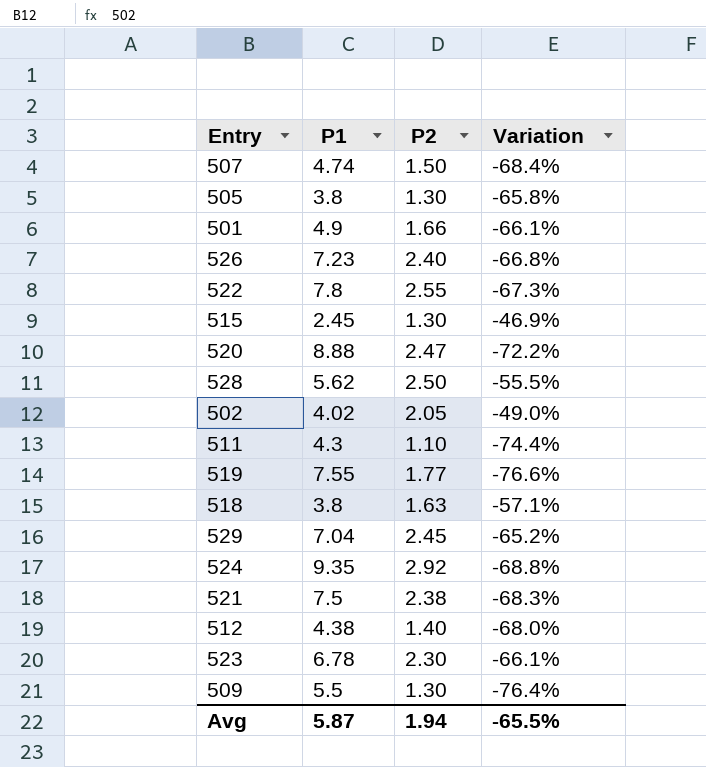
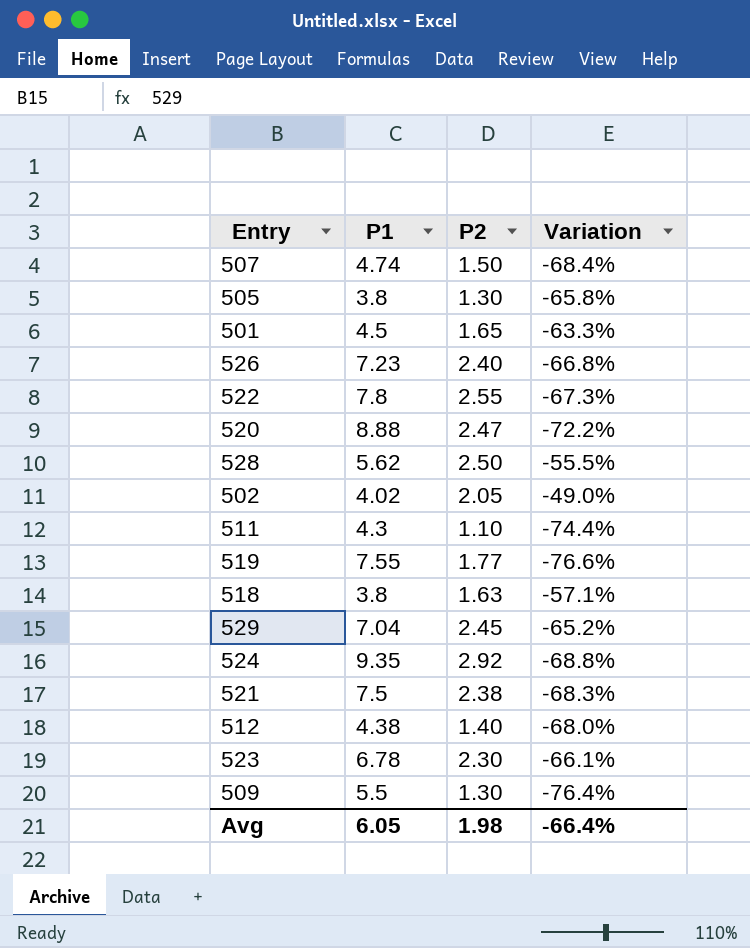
row 515: 2.45 | 1.30 | -46.9% -> none
501 | P1: 4.9 -> 4.5
501 | P2: 1.66 -> 1.65
501 | Variation: -66.1% -> -63.3%
Avg | P1: 5.87 -> 6.05
Avg | P2: 1.94 -> 1.98
Avg | Variation: -65.5% -> -66.4%

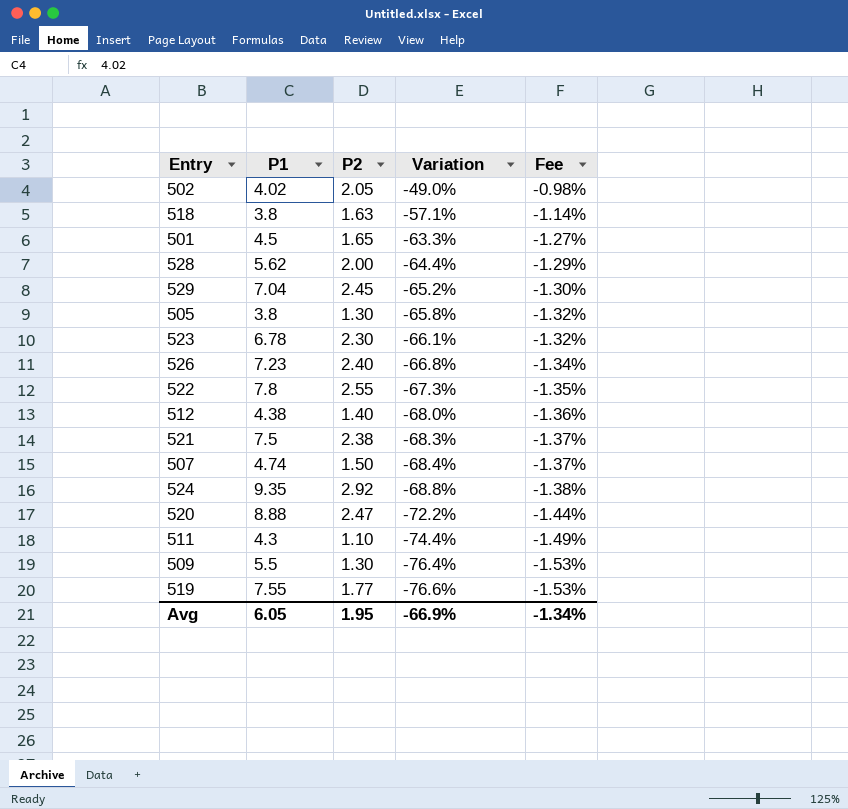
row order: none -> Variation descending
column Fee | formula: none -> [Variation] * 0.02
528 | P2: 2.50 -> 2.00
528 | Variation: -55.5% -> -64.4%
Avg | P2: 1.98 -> 1.95
Avg | Variation: -66.4% -> -66.9%

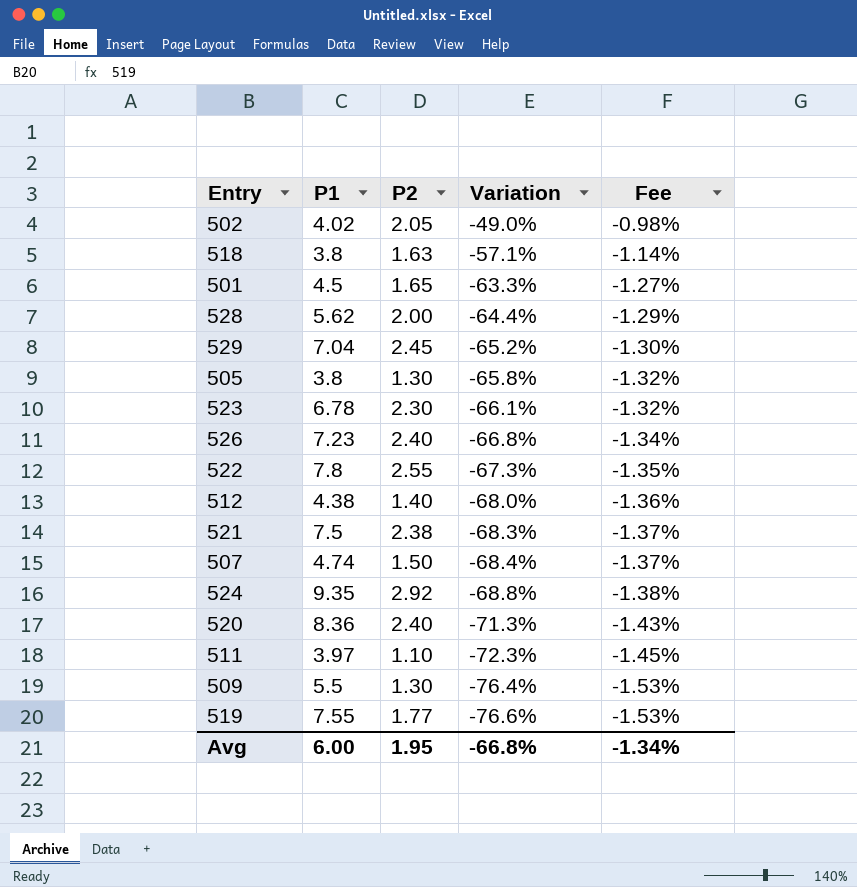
520 | P1: 8.88 -> 8.36
520 | P2: 2.47 -> 2.40
520 | Variation: -72.2% -> -71.3%
520 | Fee: -1.44% -> -1.43%
511 | P1: 4.3 -> 3.97
511 | Variation: -74.4% -> -72.3%
511 | Fee: -1.49% -> -1.45%
Avg | P1: 6.05 -> 6.00
Avg | Variation: -66.9% -> -66.8%

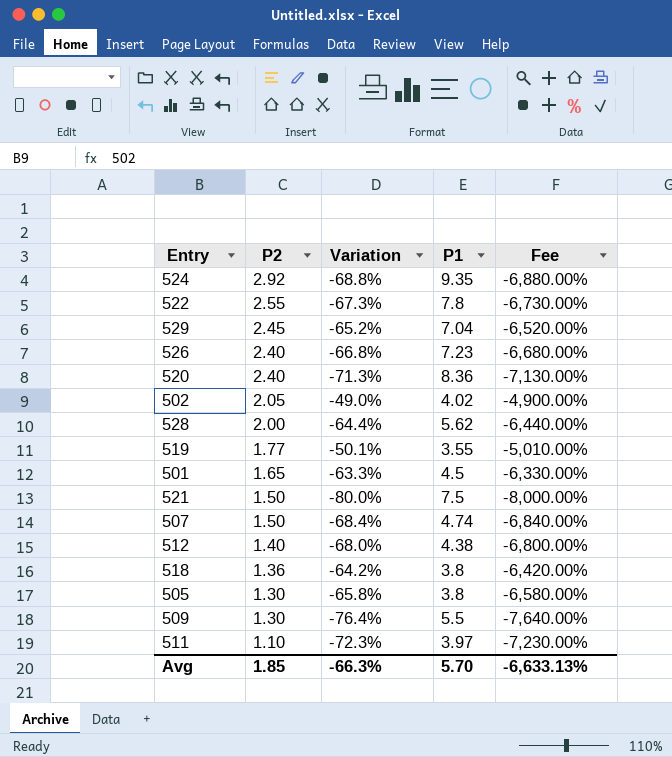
row order: Variation descending -> P2 descending
column P1 | position: 2 -> 4
column Fee | formula: [Variation] * 0.02 -> [Variation] * 100
row 523: 6.78 | 2.30 | -66.1% | -1.32% -> none
519 | Variation: -76.6% -> -50.1%
519 | P1: 7.55 -> 3.55
521 | P2: 2.38 -> 1.50
521 | Variation: -68.3% -> -80.0%
518 | P2: 1.63 -> 1.36
518 | Variation: -57.1% -> -64.2%
Avg | P2: 1.95 -> 1.85
Avg | Variation: -66.8% -> -66.3%
Avg | P1: 6.00 -> 5.70
Avg | Fee: -1.34% -> -6,633.13%

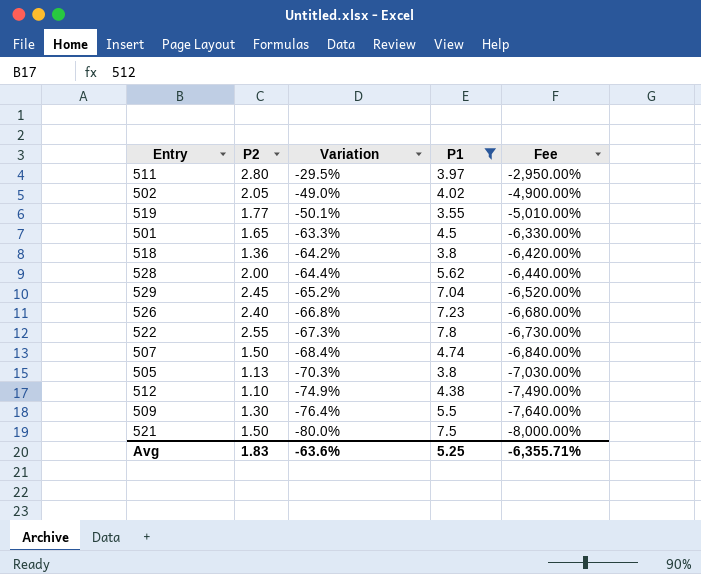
filter: none -> P1 <= 7.8
row order: P2 descending -> Variation descending
511 | P2: 1.10 -> 2.80
511 | Variation: -72.3% -> -29.5%
511 | Fee: -7,230.00% -> -2,950.00%
505 | P2: 1.30 -> 1.13
505 | Variation: -65.8% -> -70.3%
505 | Fee: -6,580.00% -> -7,030.00%
512 | P2: 1.40 -> 1.10
512 | Variation: -68.0% -> -74.9%
512 | Fee: -6,800.00% -> -7,490.00%
Avg | P2: 1.85 -> 1.83
Avg | Variation: -66.3% -> -63.6%
Avg | P1: 5.70 -> 5.25
Avg | Fee: -6,633.13% -> -6,355.71%

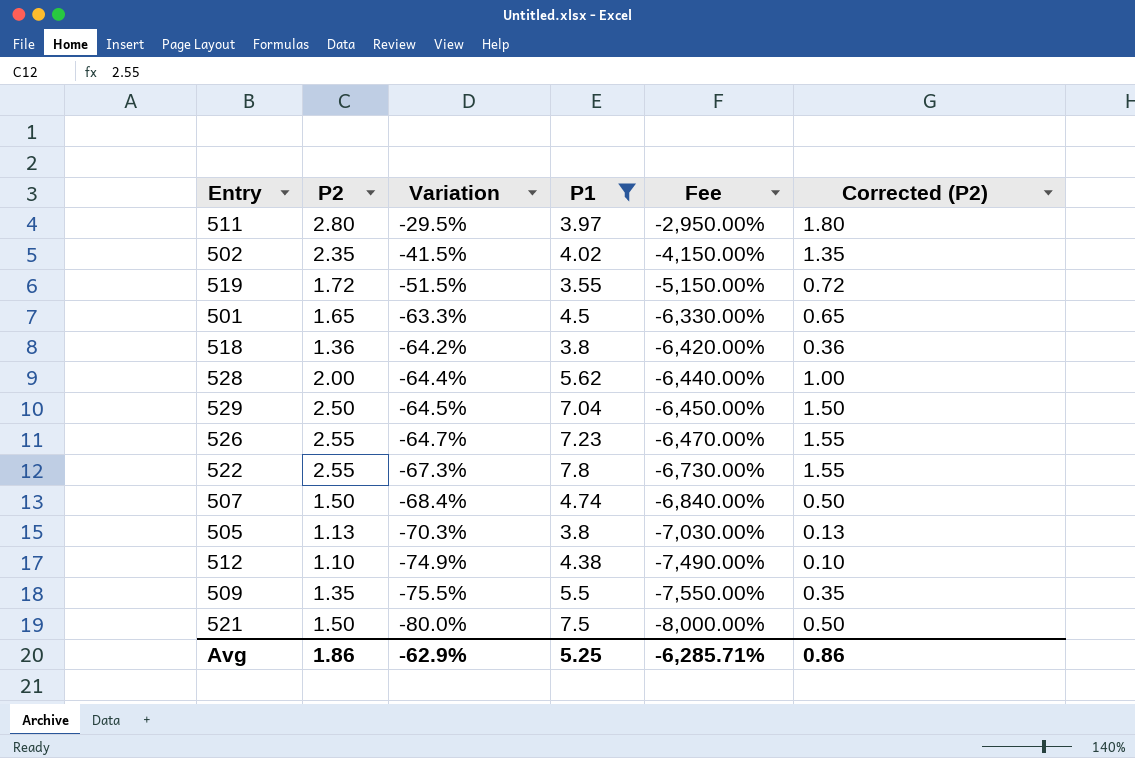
column Corrected (P2) | formula: none -> [P2] - 1
502 | P2: 2.05 -> 2.35
502 | Variation: -49.0% -> -41.5%
502 | Fee: -4,900.00% -> -4,150.00%
519 | P2: 1.77 -> 1.72
519 | Variation: -50.1% -> -51.5%
519 | Fee: -5,010.00% -> -5,150.00%
529 | P2: 2.45 -> 2.50
529 | Variation: -65.2% -> -64.5%
529 | Fee: -6,520.00% -> -6,450.00%
526 | P2: 2.40 -> 2.55
526 | Variation: -66.8% -> -64.7%
526 | Fee: -6,680.00% -> -6,470.00%
509 | P2: 1.30 -> 1.35
509 | Variation: -76.4% -> -75.5%
509 | Fee: -7,640.00% -> -7,550.00%
Avg | P2: 1.83 -> 1.86
Avg | Variation: -63.6% -> -62.9%
Avg | Fee: -6,355.71% -> -6,285.71%

